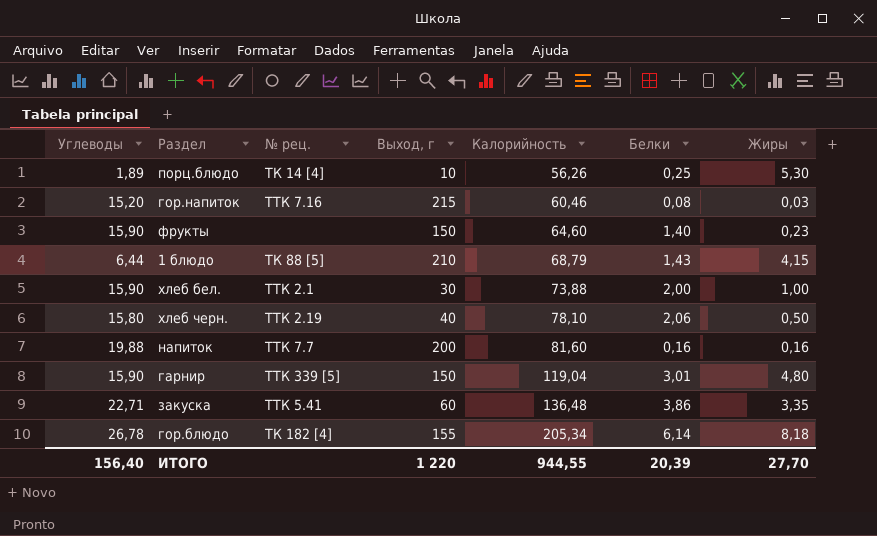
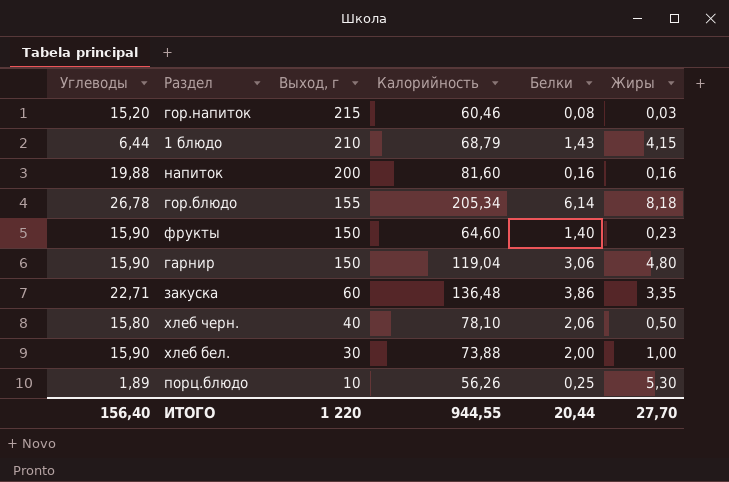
row order: Калорийность ascending -> Выход, г descending
column № рец. | position: 3 -> none
гарнир | Белки: 3,01 -> 3,06
ИТОГО | Белки: 20,39 -> 20,44

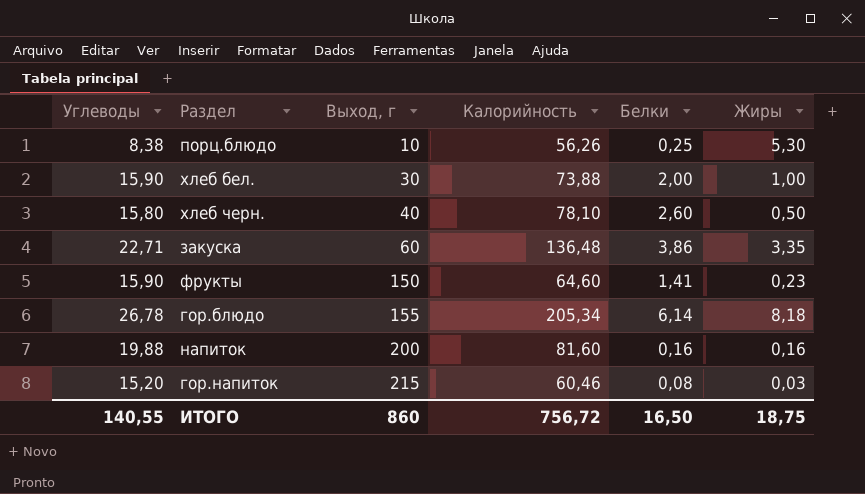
row order: Выход, г descending -> Выход, г ascending
row 1 блюдо: 6,44 | 210 | 68,79 | 1,43 | 4,15 -> none
row гарнир: 15,90 | 150 | 119,04 | 3,06 | 4,80 -> none
порц.блюдо | Углеводы: 1,89 -> 8,38
хлеб черн. | Белки: 2,06 -> 2,60
фрукты | Белки: 1,40 -> 1,41
ИТОГО | Углеводы: 156,40 -> 140,55
ИТОГО | Выход, г: 1 220 -> 860
ИТОГО | Калорийность: 944,55 -> 756,72
ИТОГО | Белки: 20,44 -> 16,50
ИТОГО | Жиры: 27,70 -> 18,75

